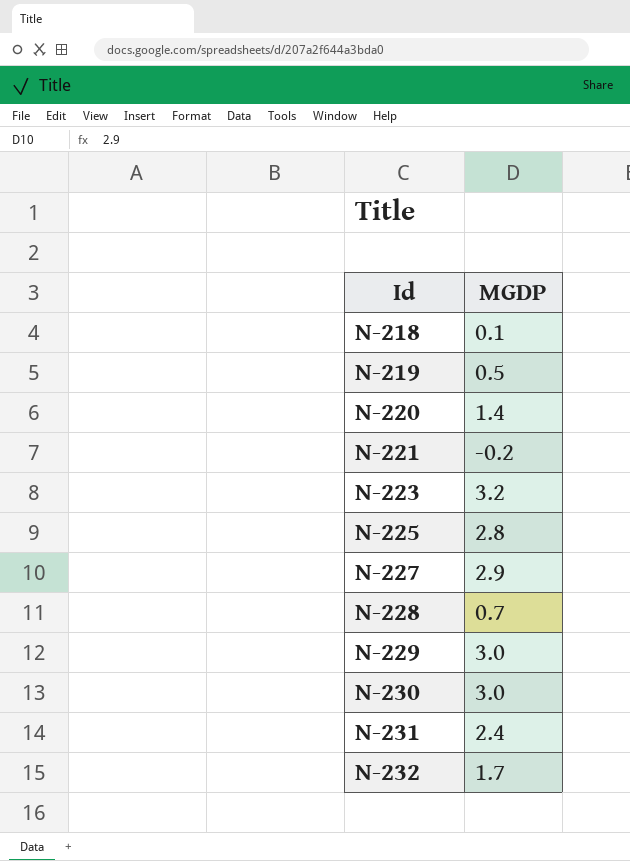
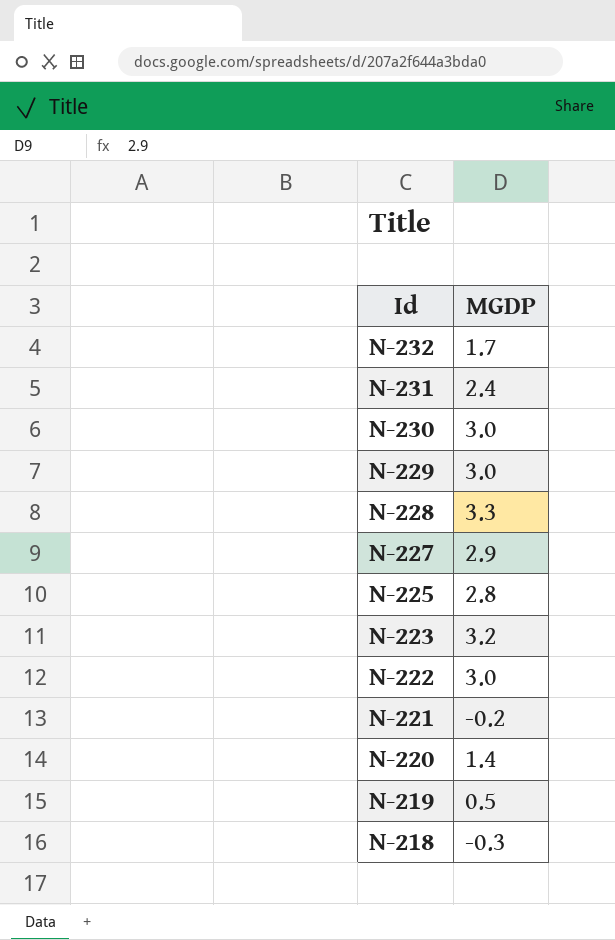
row order: Id ascending -> Id descending
N-228 | MGDP: 0.7 -> 3.3
row N-222: none -> 3.0
N-218 | MGDP: 0.1 -> -0.3

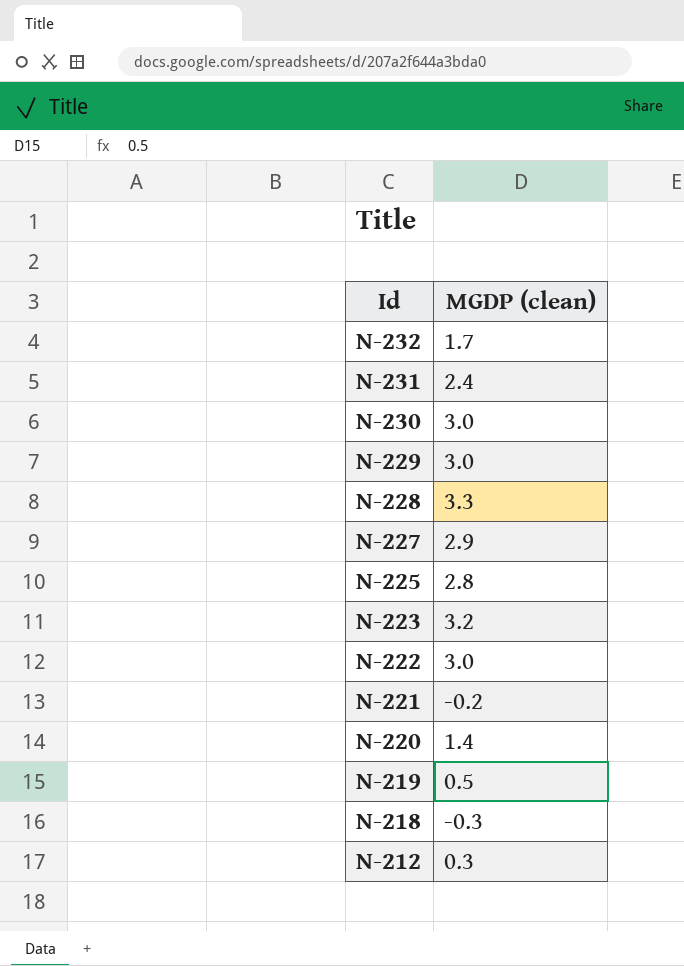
column name: MGDP -> MGDP (clean)
row N-212: none -> 0.3

